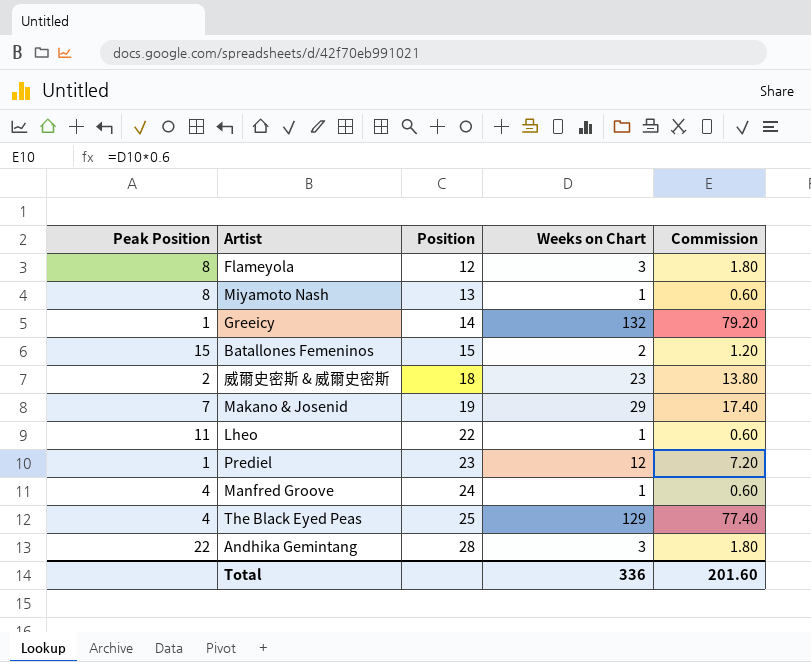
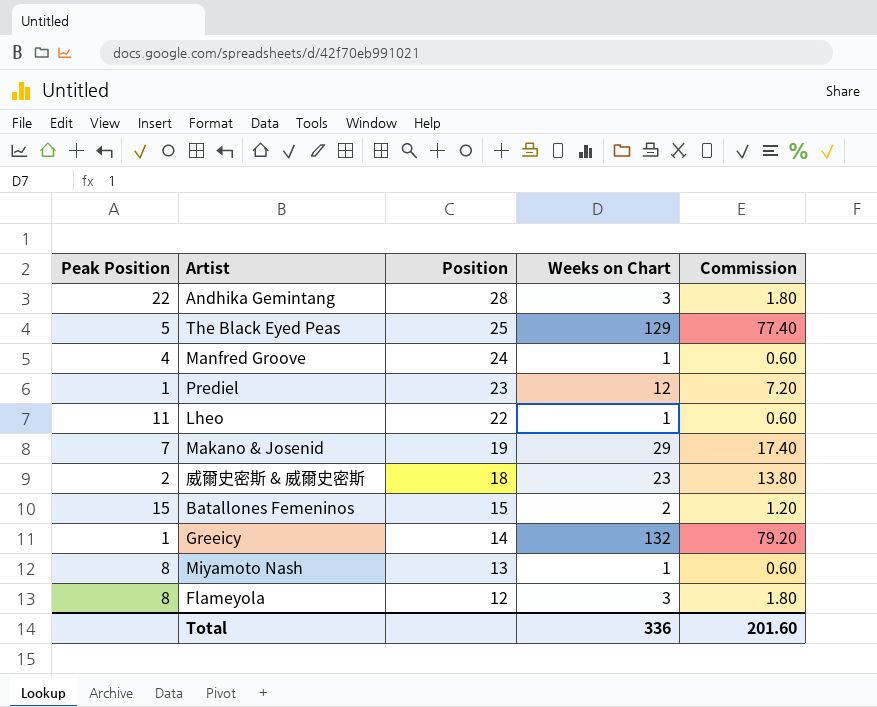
row order: Position ascending -> Position descending
The Black Eyed Peas | Peak Position: 4 -> 5

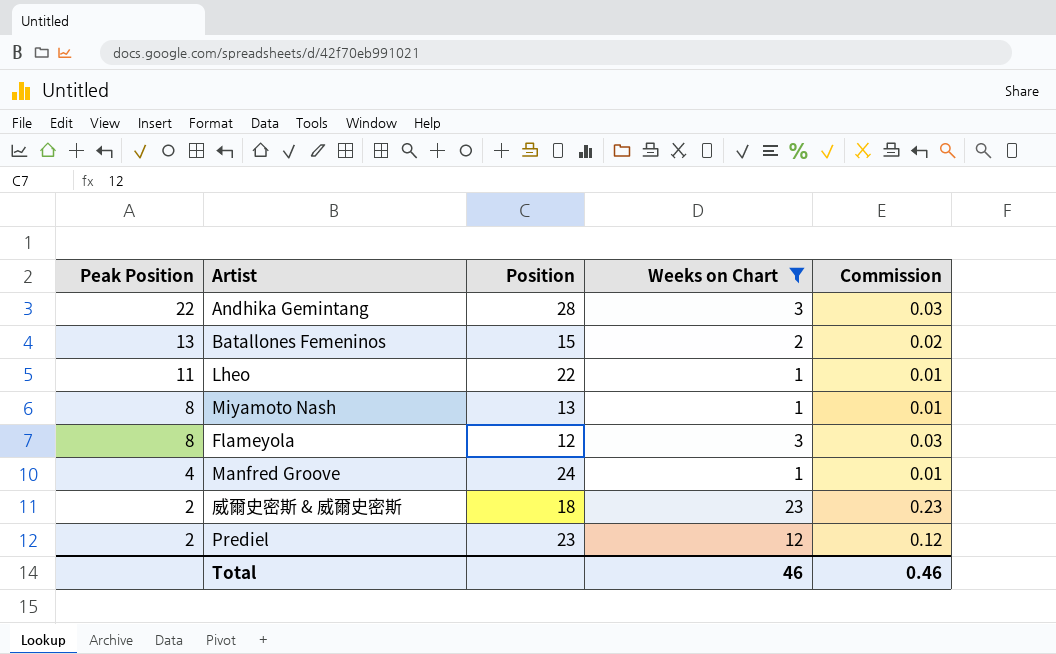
filter: none -> Weeks on Chart <= 23
row order: Position descending -> Peak Position descending
column Commission | formula: [Weeks on Chart] * 0.6 -> [Weeks on Chart] * 0.01
Batallones Femeninos | Peak Position: 15 -> 13
Prediel | Peak Position: 1 -> 2
Total | Weeks on Chart: 336 -> 46
Total | Commission: 201.60 -> 0.46

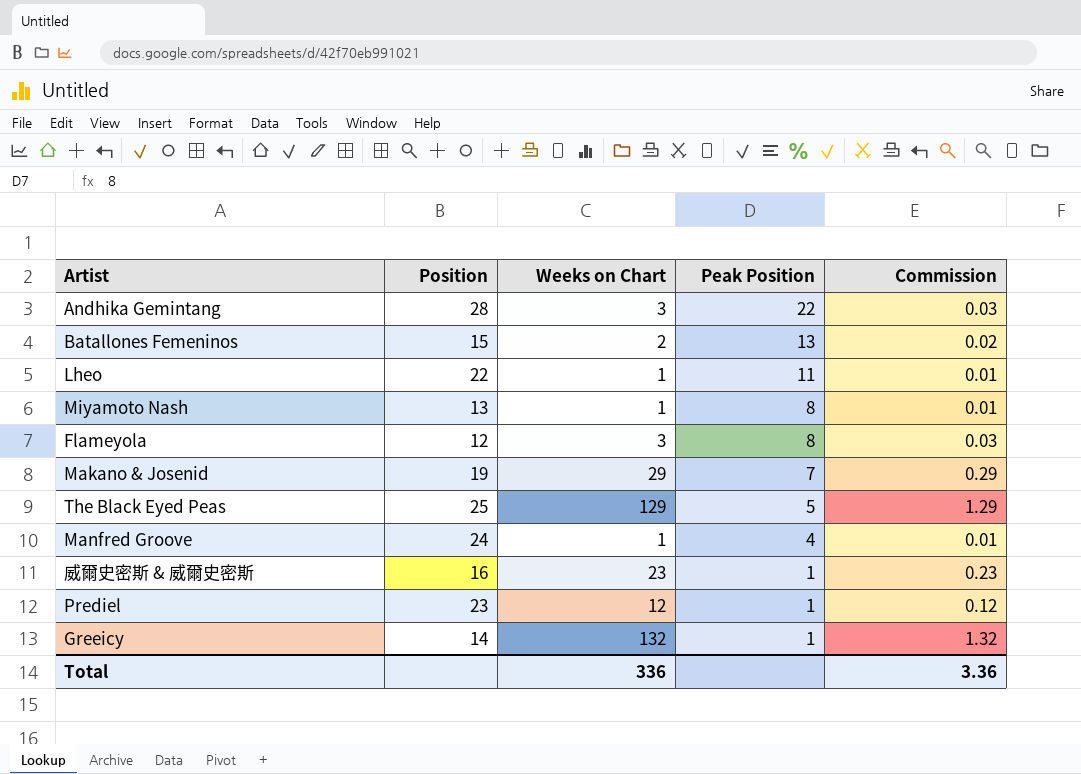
filter: Weeks on Chart <= 23 -> none
column Peak Position | position: 1 -> 4
威爾史密斯 & 威爾史密斯 | Position: 18 -> 16
威爾史密斯 & 威爾史密斯 | Peak Position: 2 -> 1
Prediel | Peak Position: 2 -> 1
Total | Weeks on Chart: 46 -> 336
Total | Commission: 0.46 -> 3.36

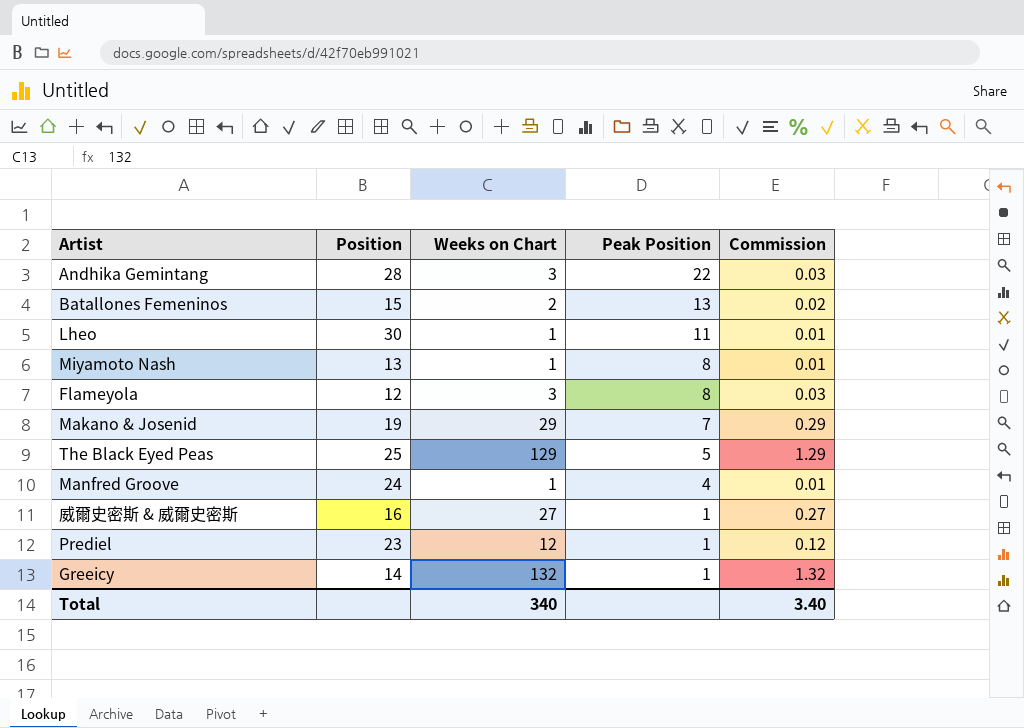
Lheo | Position: 22 -> 30
威爾史密斯 & 威爾史密斯 | Weeks on Chart: 23 -> 27
威爾史密斯 & 威爾史密斯 | Commission: 0.23 -> 0.27
Total | Weeks on Chart: 336 -> 340
Total | Commission: 3.36 -> 3.40

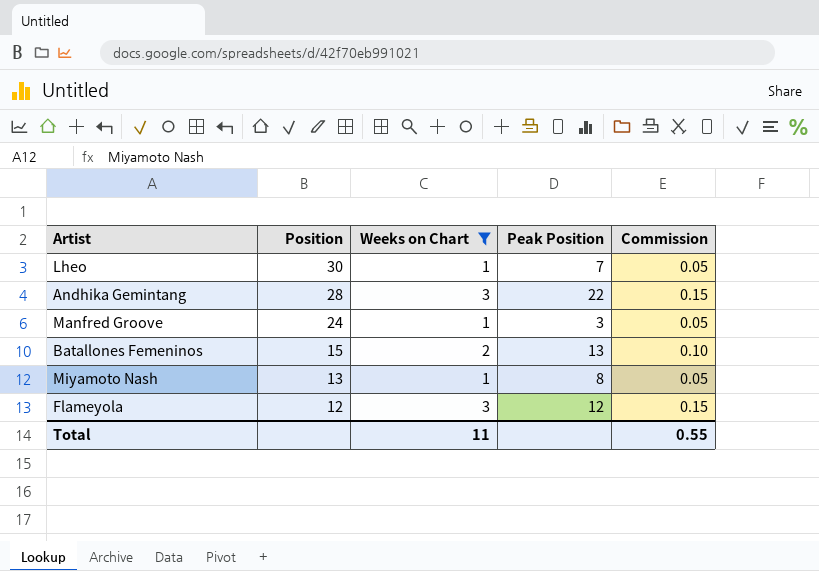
filter: none -> Weeks on Chart <= 3
row order: Peak Position descending -> Position descending
column Commission | formula: [Weeks on Chart] * 0.01 -> [Weeks on Chart] * 0.05
Lheo | Peak Position: 11 -> 7
Manfred Groove | Peak Position: 4 -> 3
Flameyola | Peak Position: 8 -> 12
Total | Weeks on Chart: 340 -> 11
Total | Commission: 3.40 -> 0.55

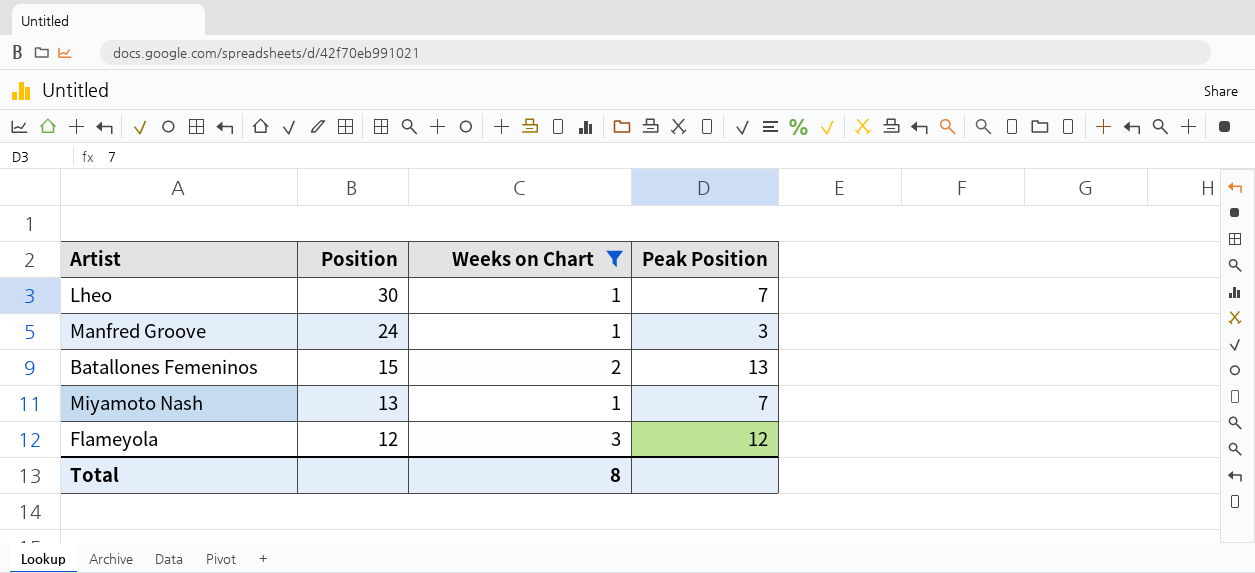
column Commission | formula: [Weeks on Chart] * 0.05 -> none
row Andhika Gemintang: 28 | 3 | 22 | 0.15 -> none
Miyamoto Nash | Peak Position: 8 -> 7
Total | Weeks on Chart: 11 -> 8

